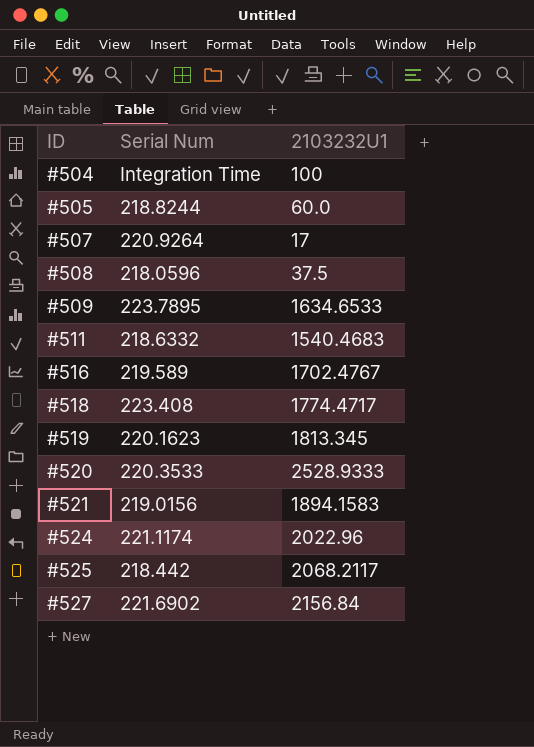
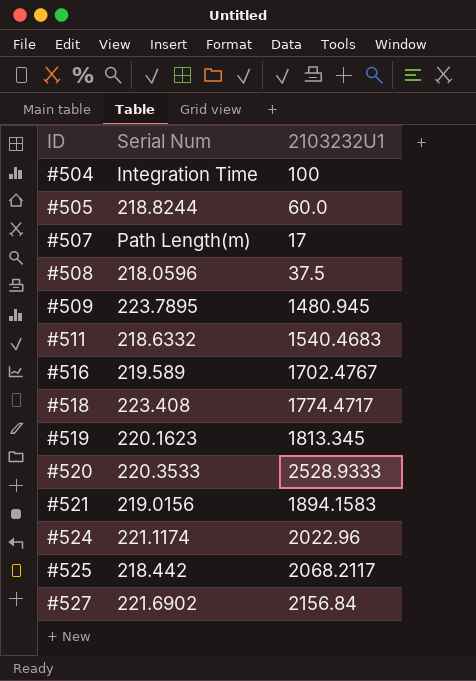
#507 | Serial Num: 220.9264 -> Path Length(m)
#509 | 2103232U1: 1634.6533 -> 1480.945

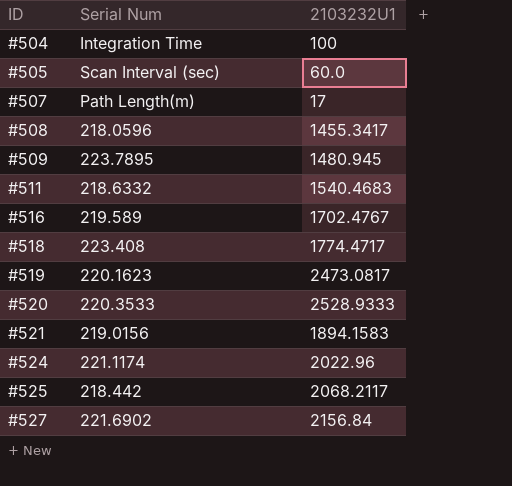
#505 | Serial Num: 218.8244 -> Scan Interval (sec)
#508 | 2103232U1: 37.5 -> 1455.3417
#519 | 2103232U1: 1813.345 -> 2473.0817

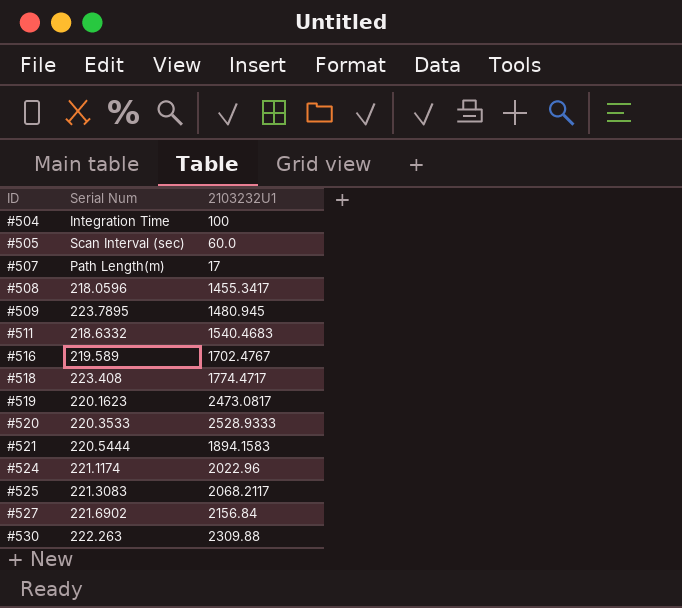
#521 | Serial Num: 219.0156 -> 220.5444
#525 | Serial Num: 218.442 -> 221.3083
row #530: none -> 222.263 | 2309.88

